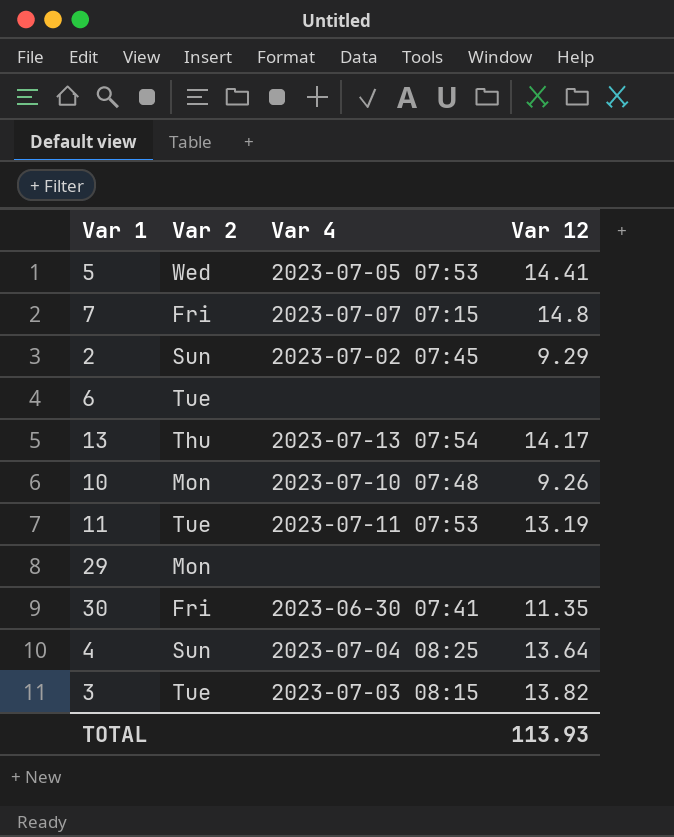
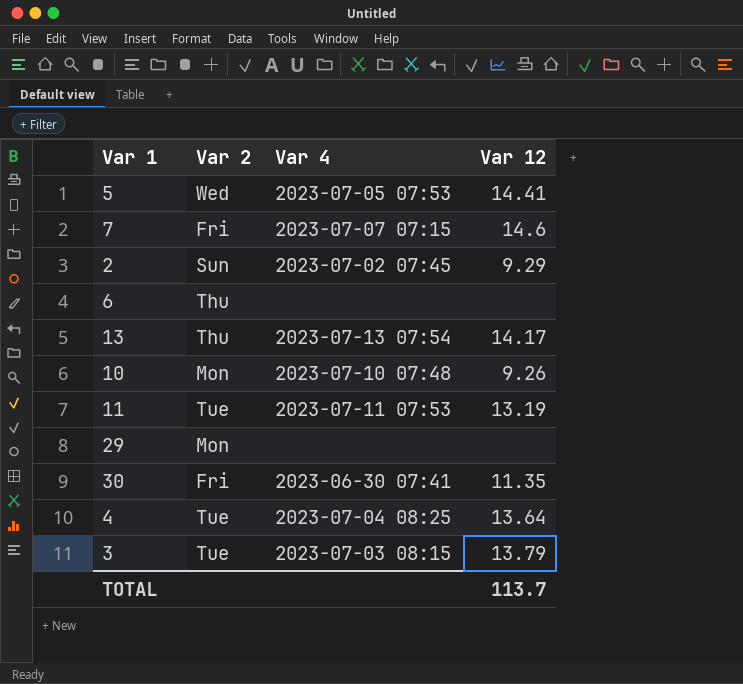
7 | Var 12: 14.8 -> 14.6
6 | Var 2: Tue -> Thu
4 | Var 2: Sun -> Tue
3 | Var 12: 13.82 -> 13.79
TOTAL | Var 12: 113.93 -> 113.7

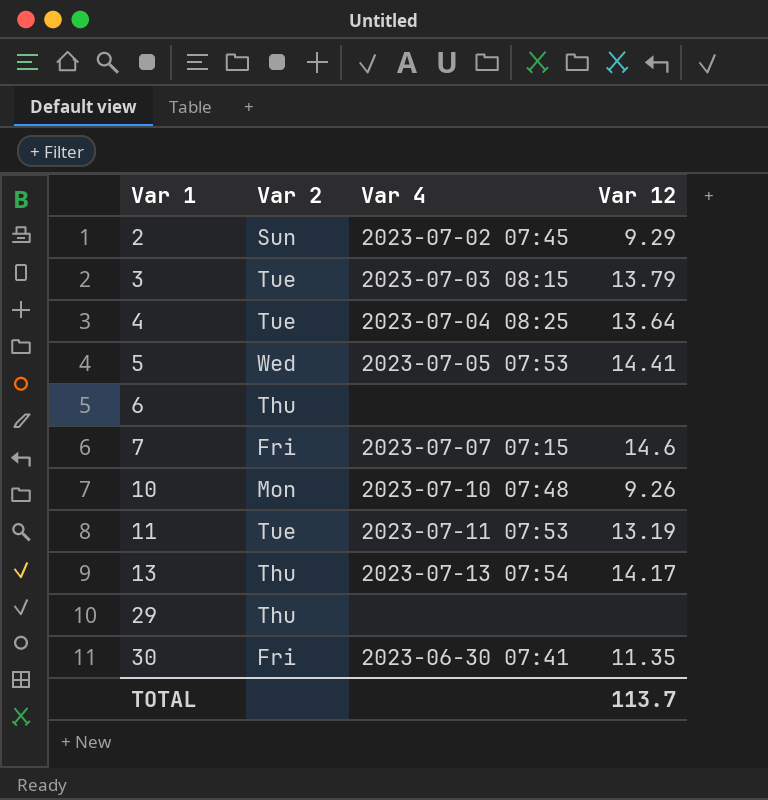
row order: none -> Var 1 ascending
29 | Var 2: Mon -> Thu

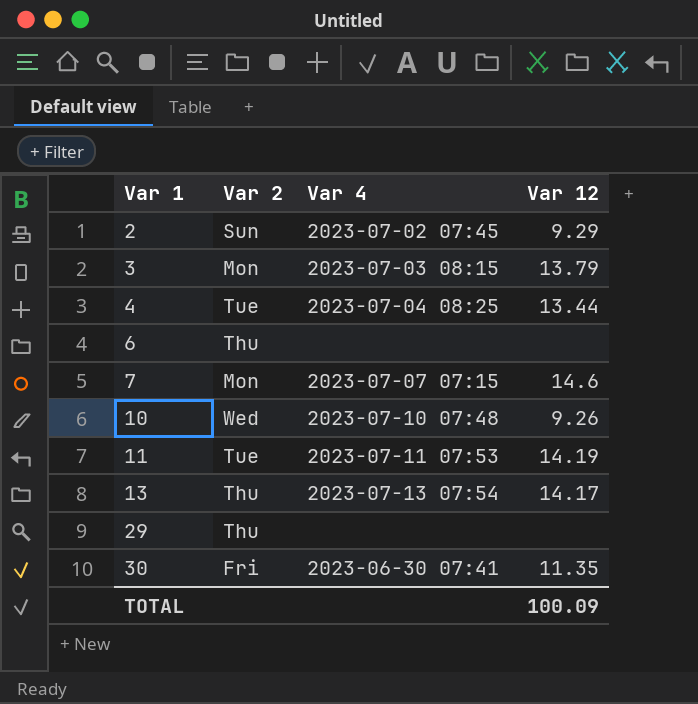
row 5: Wed | 2023-07-05 07:53 | 14.41 -> none
3 | Var 2: Tue -> Mon
4 | Var 12: 13.64 -> 13.44
7 | Var 2: Fri -> Mon
10 | Var 2: Mon -> Wed
11 | Var 12: 13.19 -> 14.19
TOTAL | Var 12: 113.7 -> 100.09

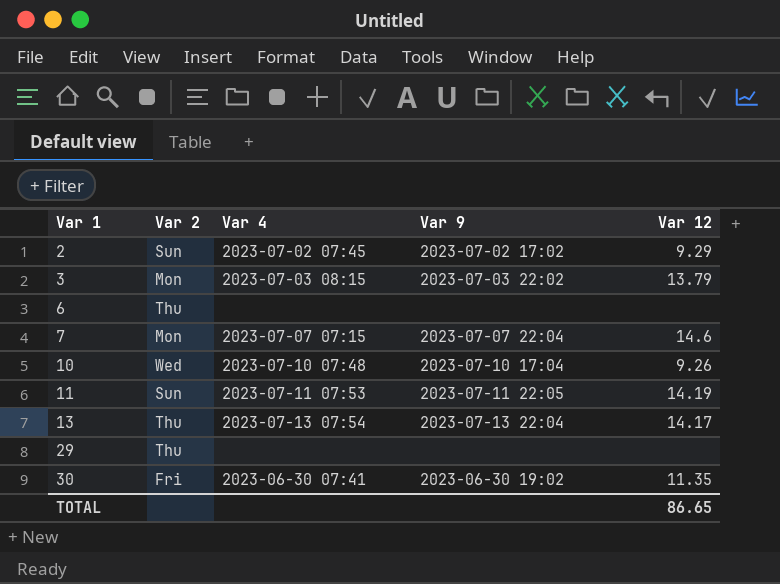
column Var 9 | position: none -> 4
row 4: Tue | 2023-07-04 08:25 | 13.44 -> none
11 | Var 2: Tue -> Sun
TOTAL | Var 12: 100.09 -> 86.65

